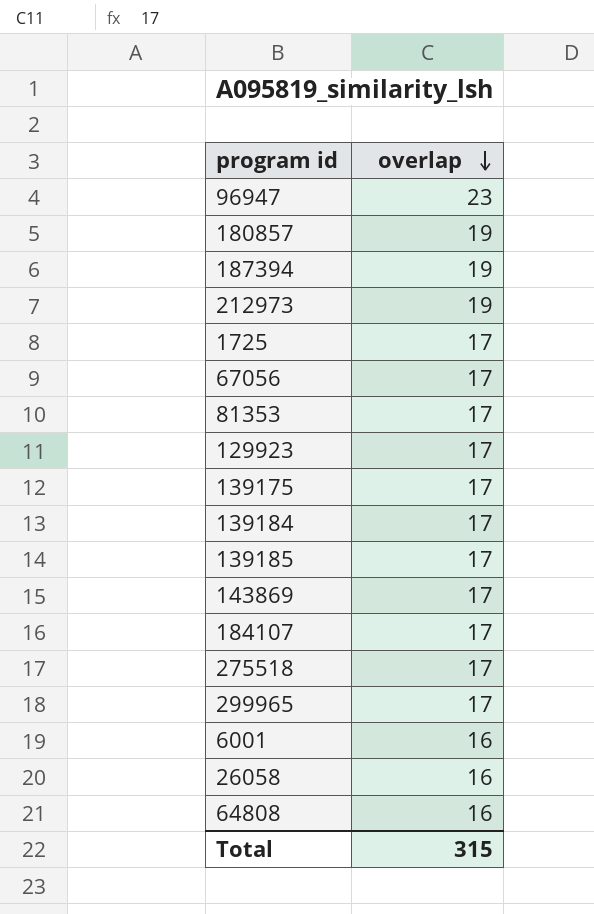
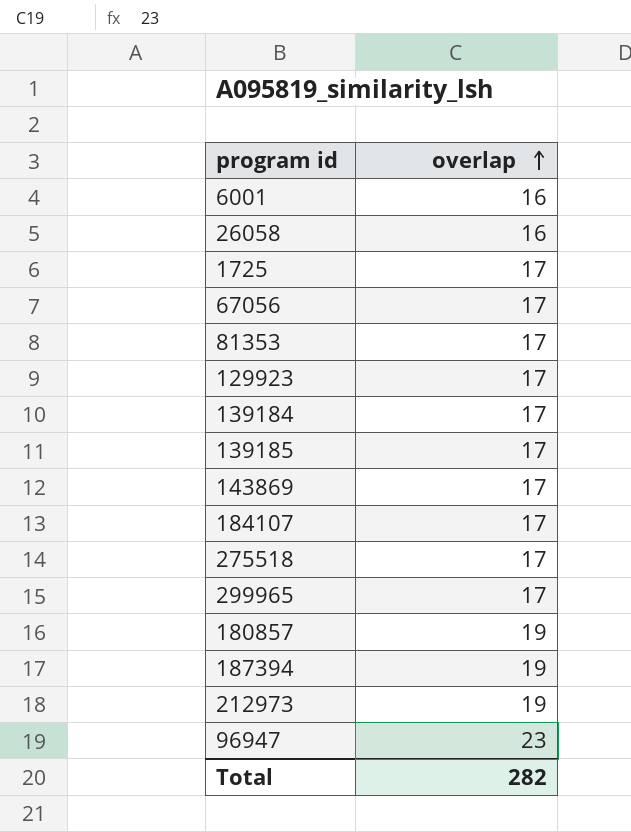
row order: overlap descending -> overlap ascending
row 139175: 17 -> none
row 64808: 16 -> none
Total | overlap: 315 -> 282

